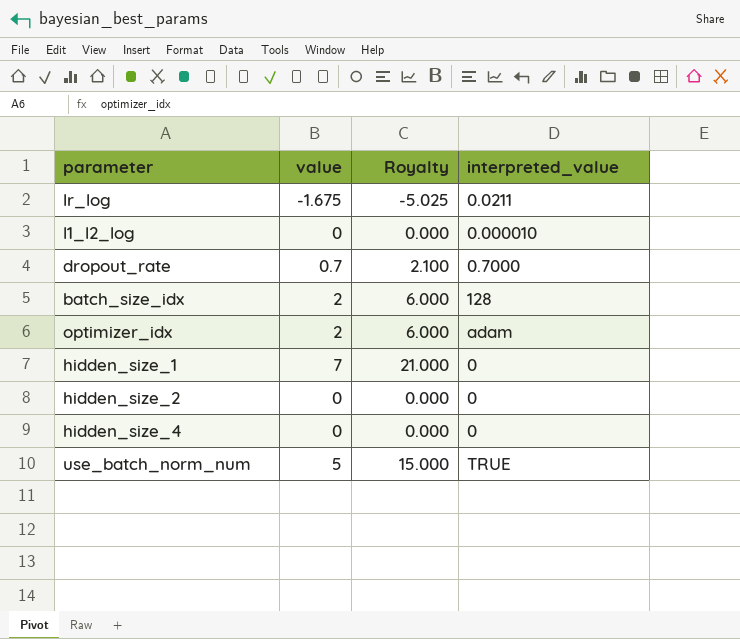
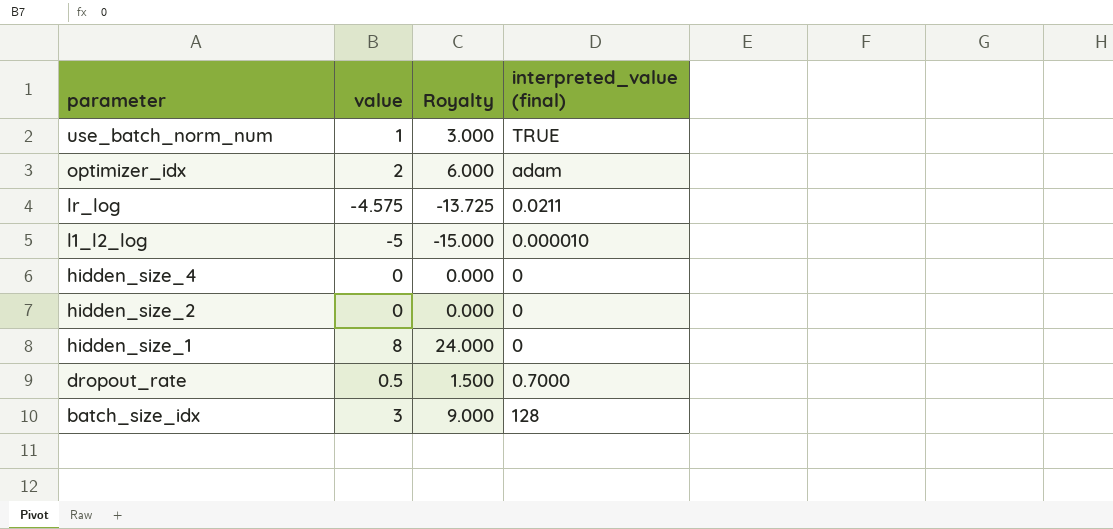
row order: none -> parameter descending
column name: interpreted_value -> interpreted_value (final)
use_batch_norm_num | value: 5 -> 1
use_batch_norm_num | Royalty: 15.000 -> 3.000
lr_log | value: -1.675 -> -4.575
lr_log | Royalty: -5.025 -> -13.725
l1_l2_log | value: 0 -> -5
l1_l2_log | Royalty: 0.000 -> -15.000
hidden_size_1 | value: 7 -> 8
hidden_size_1 | Royalty: 21.000 -> 24.000
dropout_rate | value: 0.7 -> 0.5
dropout_rate | Royalty: 2.100 -> 1.500
batch_size_idx | value: 2 -> 3
batch_size_idx | Royalty: 6.000 -> 9.000

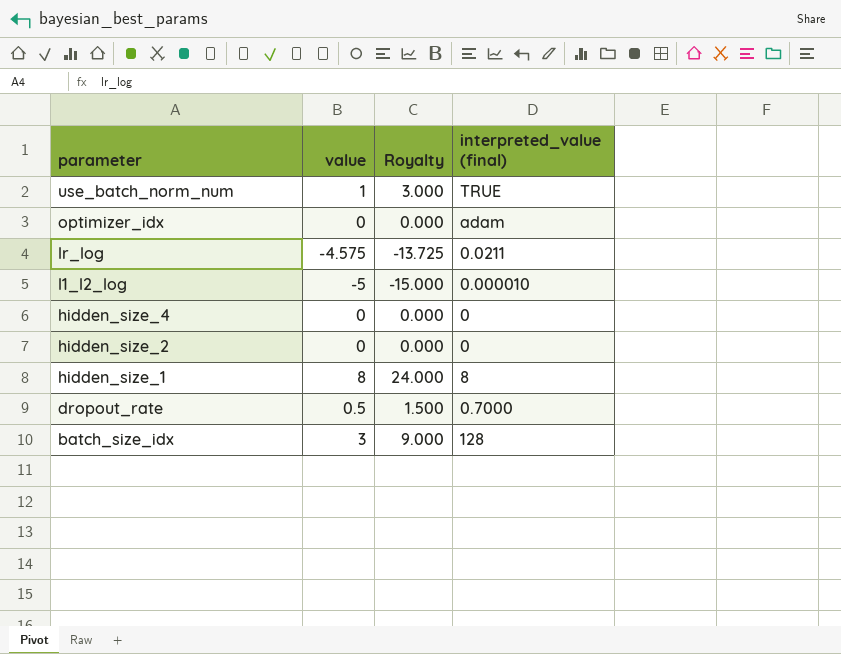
optimizer_idx | value: 2 -> 0
optimizer_idx | Royalty: 6.000 -> 0.000
hidden_size_1 | interpreted_value (final): 0 -> 8

